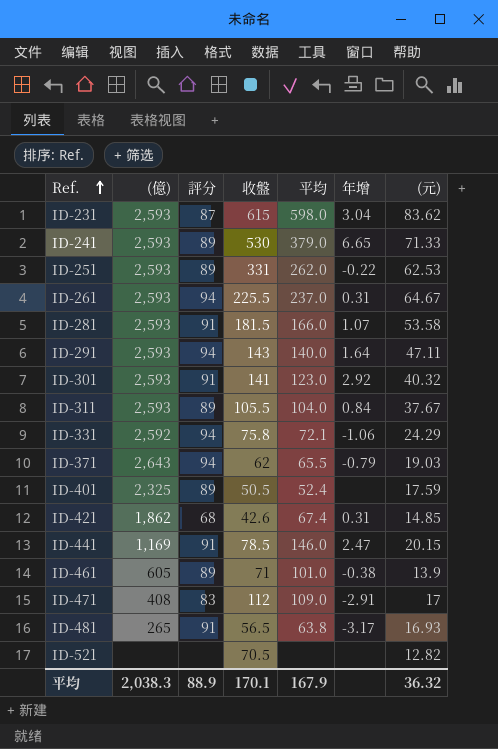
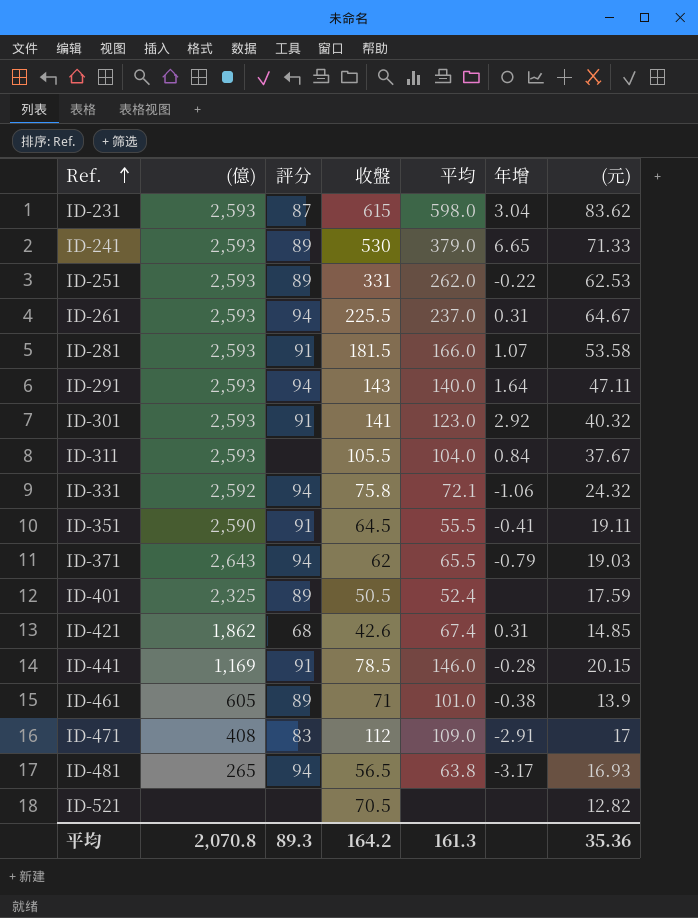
ID-311 | 評分: 89 -> none
ID-331 | (元): 24.29 -> 24.32
row ID-351: none -> 2,590 | 91 | 64.5 | 55.5 | -0.41 | 19.11
ID-441 | 年增: 2.47 -> -0.28
ID-481 | 評分: 91 -> 94
平均 | (億): 2,038.3 -> 2,070.8
平均 | 評分: 88.9 -> 89.3
平均 | 收盤: 170.1 -> 164.2
平均 | 平均: 167.9 -> 161.3
平均 | (元): 36.32 -> 35.36

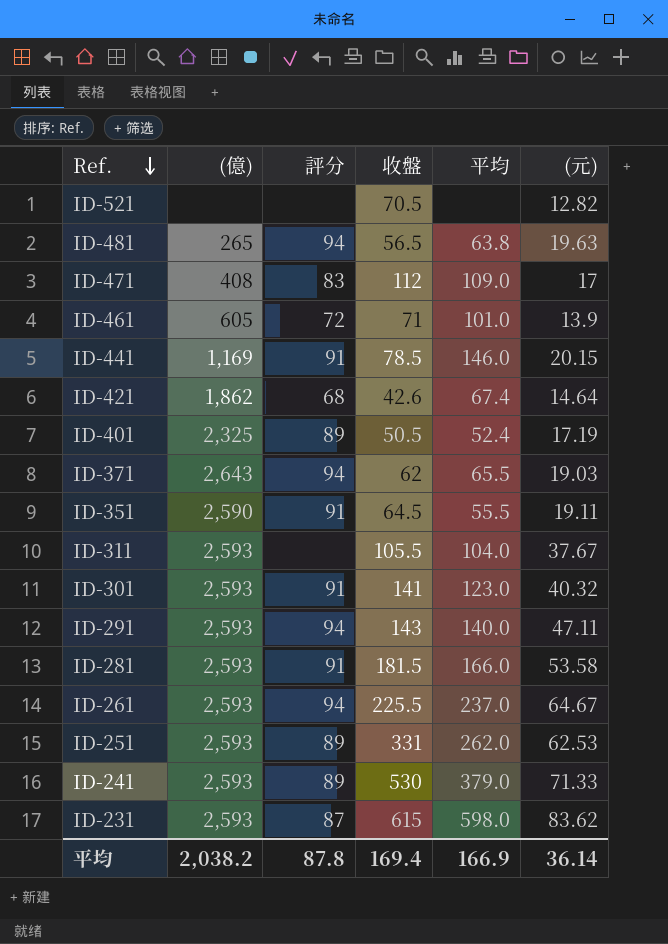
row order: Ref. ascending -> Ref. descending
column 年增 | position: 6 -> none
row ID-331: 2,592 | 94 | 75.8 | 72.1 | -1.06 | 24.32 -> none
ID-481 | (元): 16.93 -> 19.63
ID-461 | 評分: 89 -> 72
ID-421 | (元): 14.85 -> 14.64
ID-401 | (元): 17.59 -> 17.19
平均 | (億): 2,070.8 -> 2,038.2
平均 | 評分: 89.3 -> 87.8
平均 | 收盤: 164.2 -> 169.4
平均 | 平均: 161.3 -> 166.9
平均 | (元): 35.36 -> 36.14

